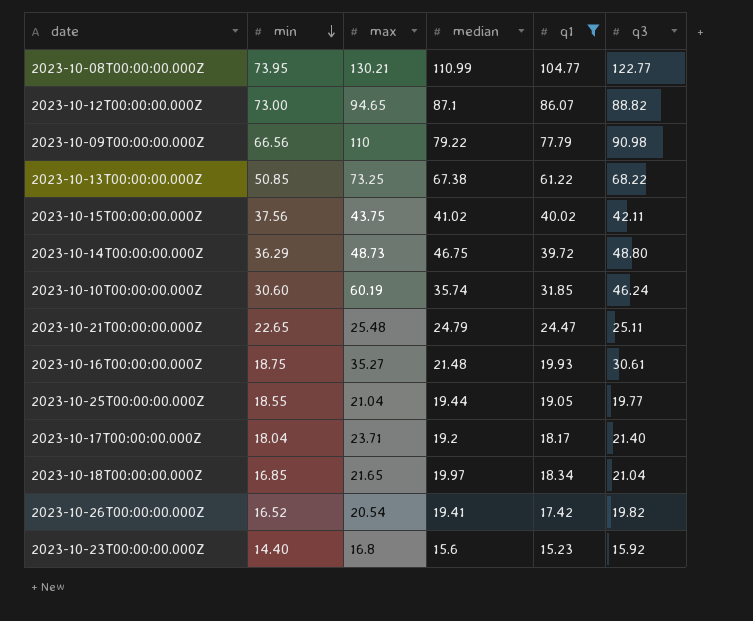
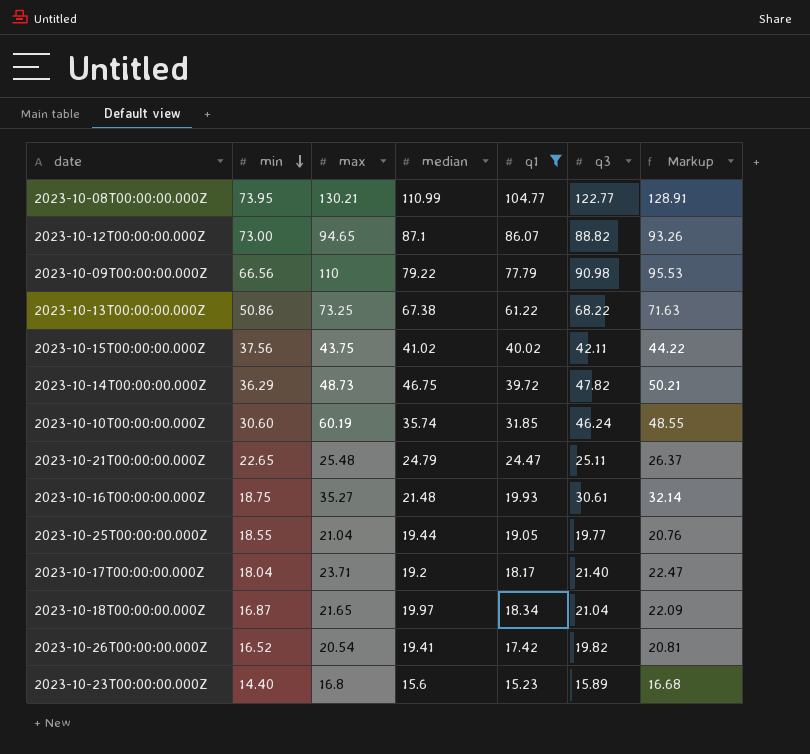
column Markup | formula: none -> [q3] * 1.05
2023-10-13T00:00:00.000Z | min: 50.85 -> 50.86
2023-10-14T00:00:00.000Z | q3: 48.80 -> 47.82
2023-10-18T00:00:00.000Z | min: 16.85 -> 16.87
2023-10-23T00:00:00.000Z | q3: 15.92 -> 15.89

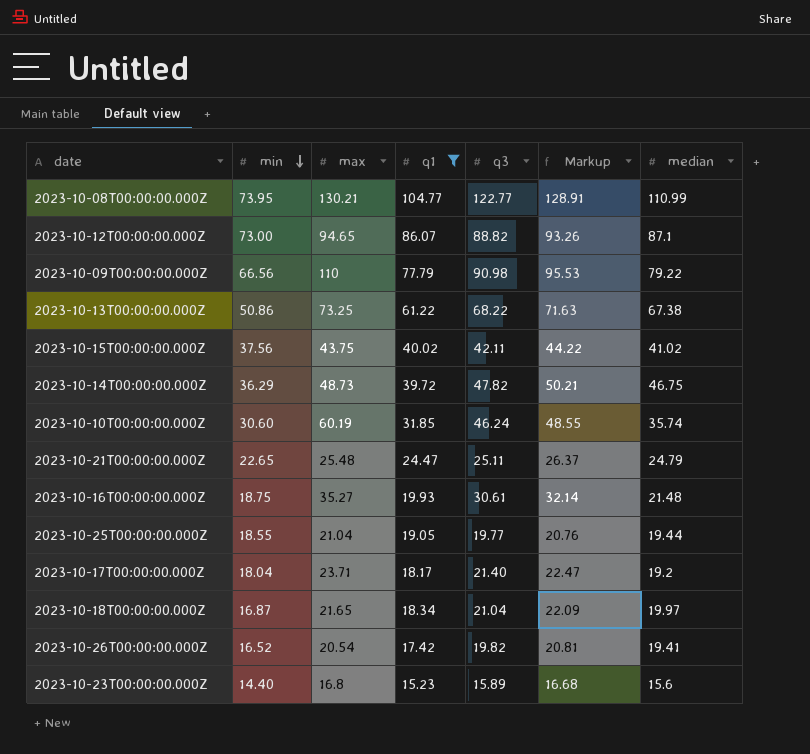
column median | position: 4 -> 7

